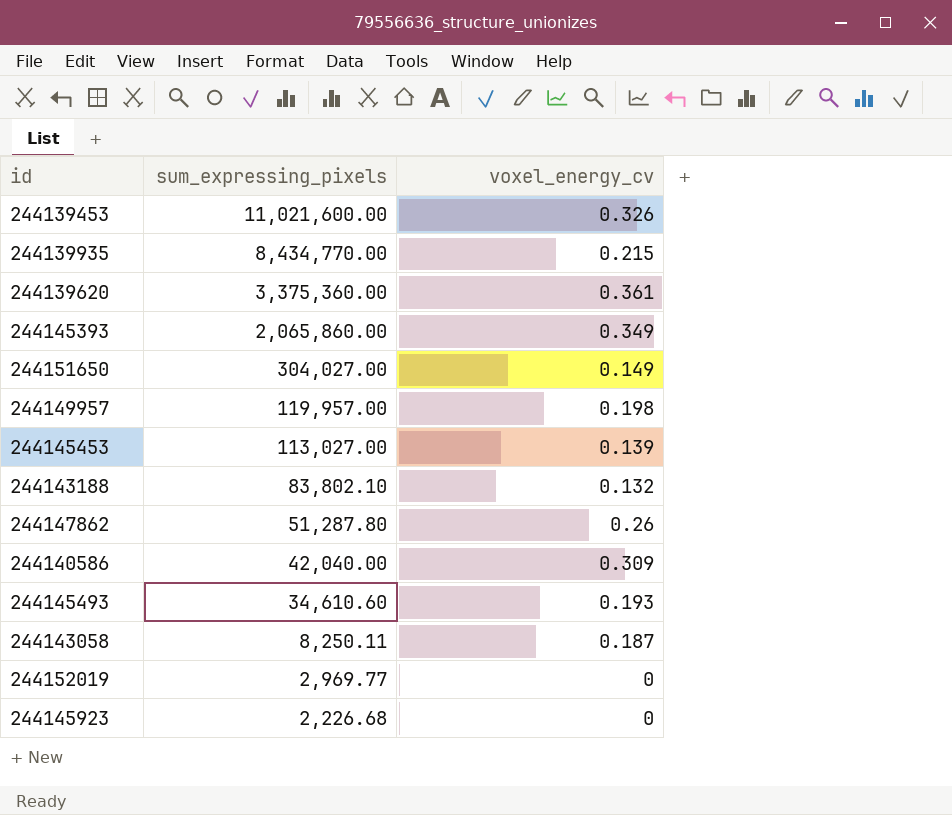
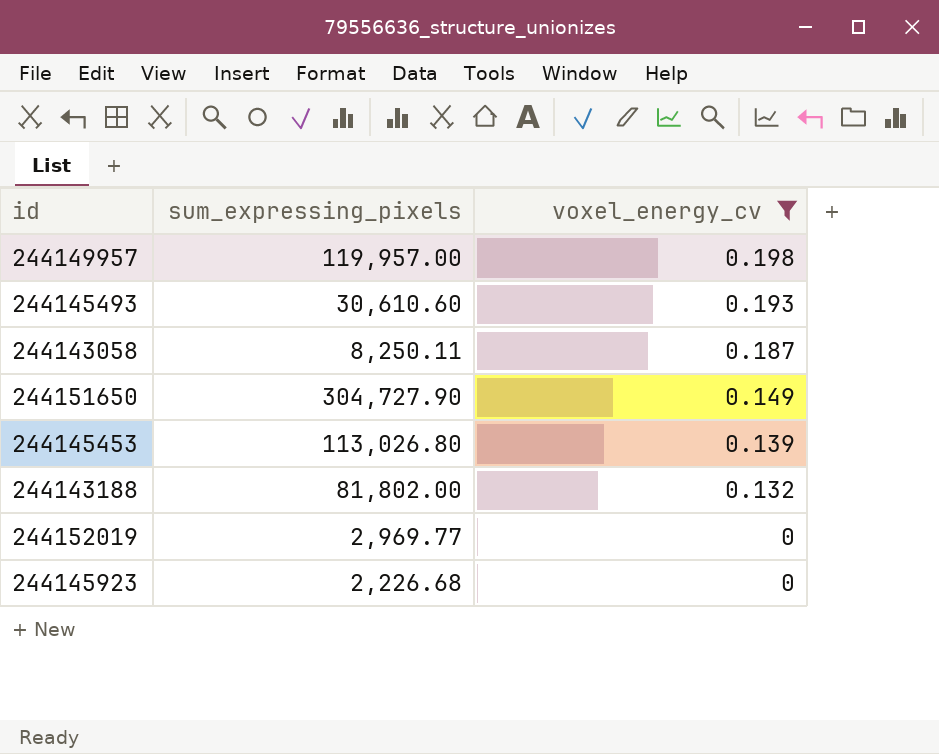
filter: none -> voxel_energy_cv <= 0.198
row order: sum_expressing_pixels descending -> voxel_energy_cv descending
244145493 | sum_expressing_pixels: 34,610.60 -> 30,610.60
244151650 | sum_expressing_pixels: 304,027.00 -> 304,727.90
244145453 | sum_expressing_pixels: 113,027.00 -> 113,026.80
244143188 | sum_expressing_pixels: 83,802.10 -> 81,802.00

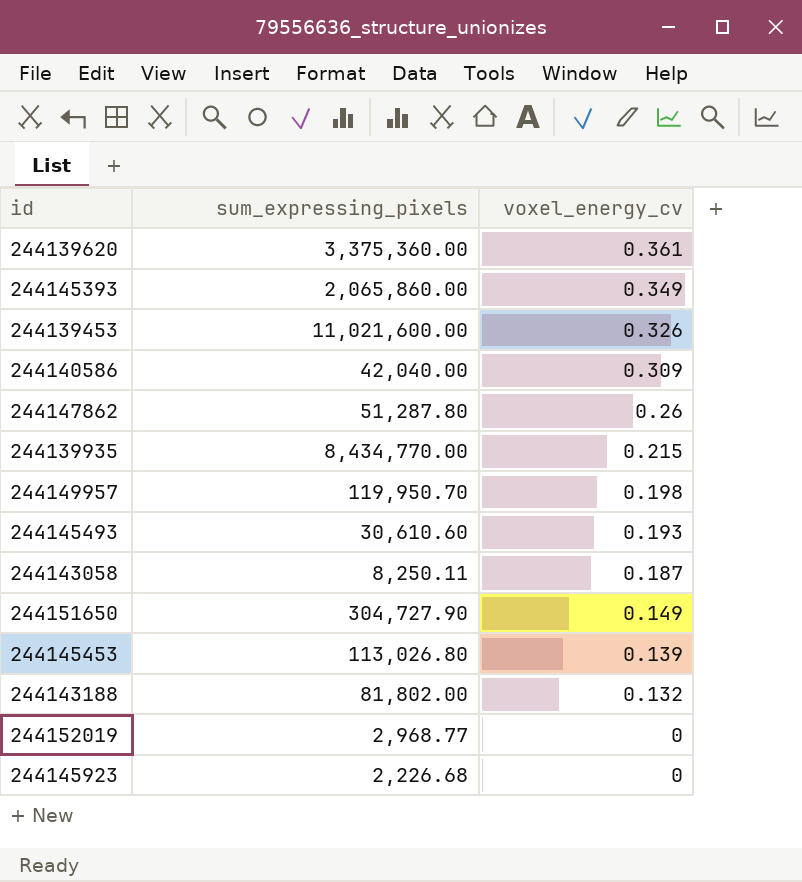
filter: voxel_energy_cv <= 0.198 -> none
244149957 | sum_expressing_pixels: 119,957.00 -> 119,950.70
244152019 | sum_expressing_pixels: 2,969.77 -> 2,968.77

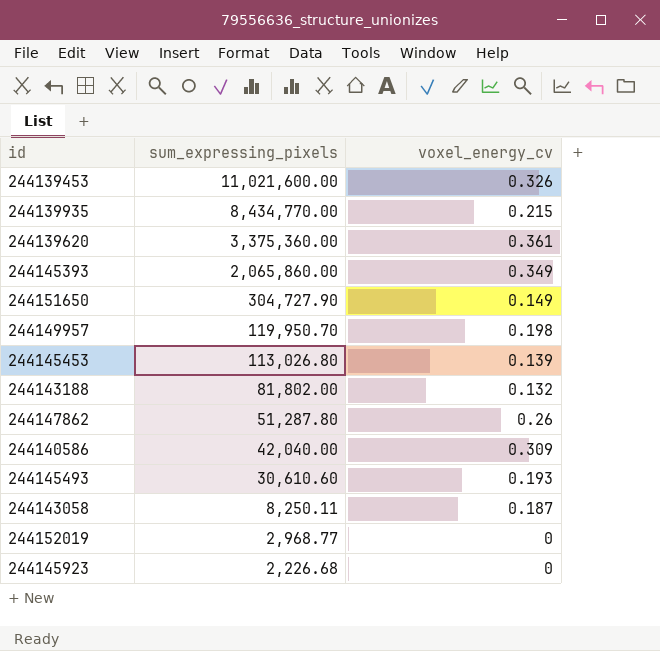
row order: voxel_energy_cv descending -> sum_expressing_pixels descending

